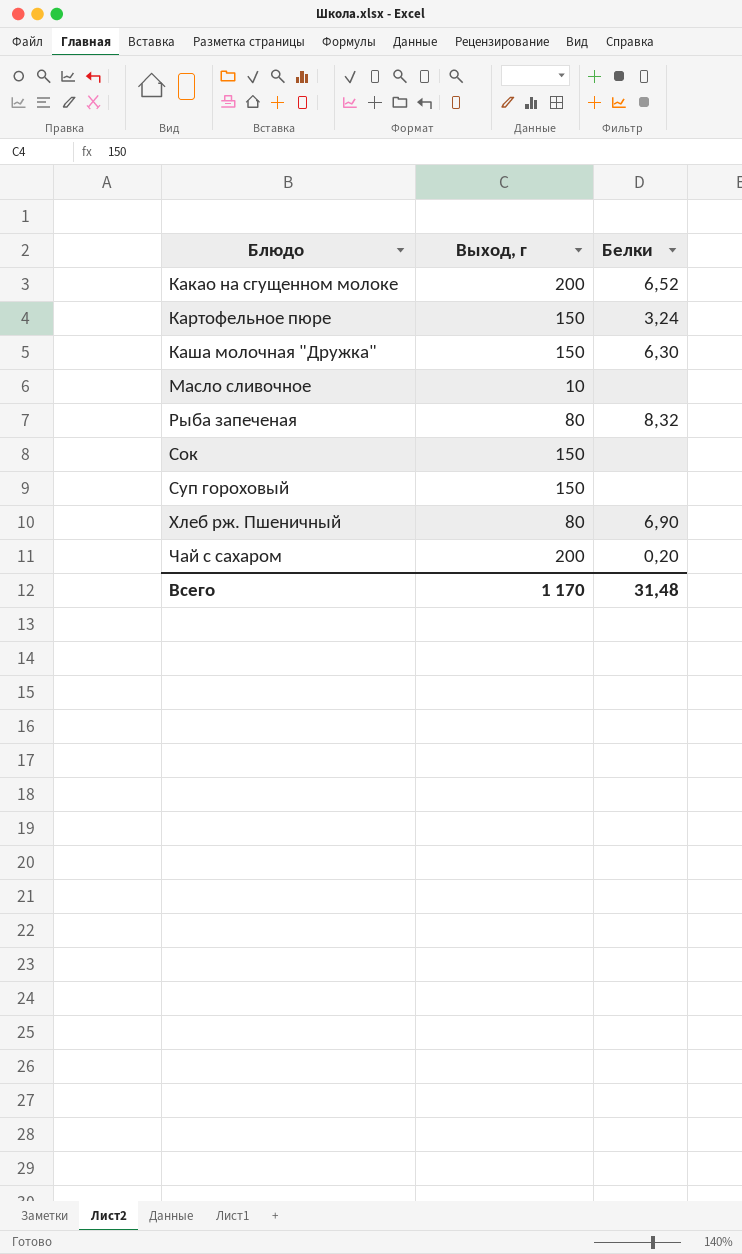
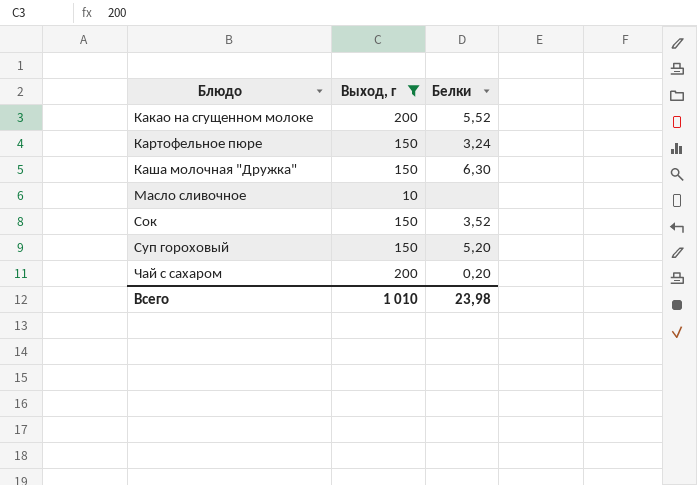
filter: none -> Выход, г != 80
Какао на сгущенном молоке | Белки: 6,52 -> 5,52
Сок | Белки: none -> 3,52
Суп гороховый | Белки: none -> 5,20
Всего | Выход, г: 1 170 -> 1 010
Всего | Белки: 31,48 -> 23,98

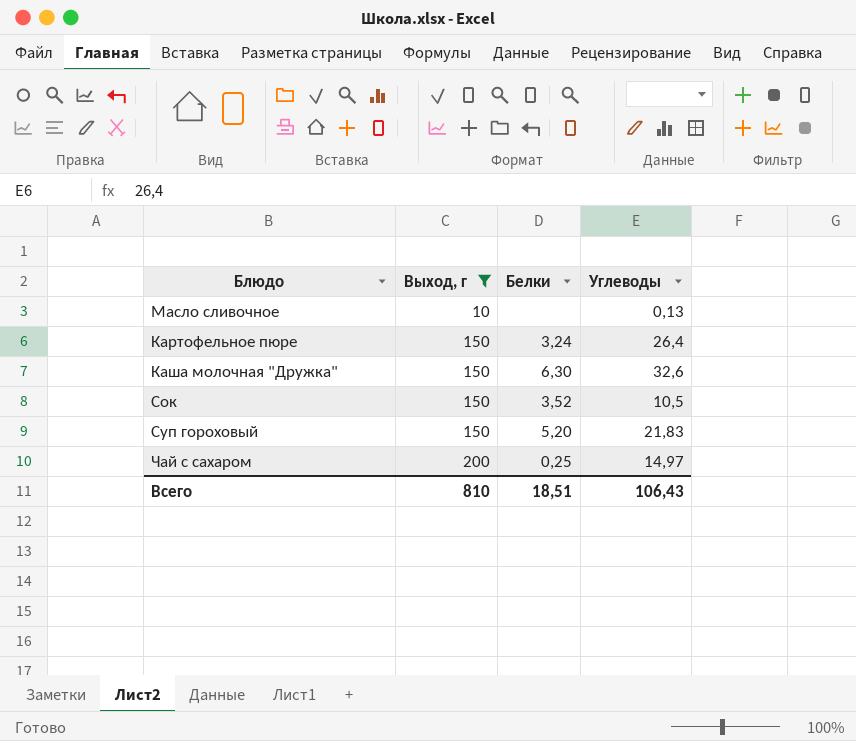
row order: Блюдо ascending -> Выход, г ascending
column Углеводы | position: none -> 4
row Какао на сгущенном молоке: 200 | 5,52 -> none
Чай с сахаром | Белки: 0,20 -> 0,25
Всего | Выход, г: 1 010 -> 810
Всего | Белки: 23,98 -> 18,51

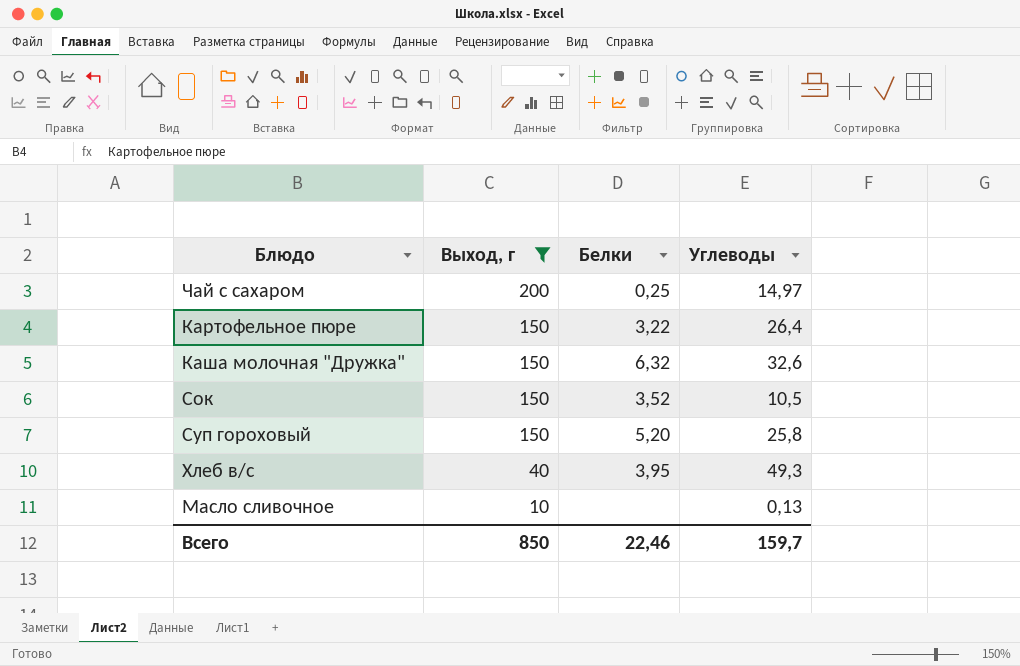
row order: Выход, г ascending -> Выход, г descending
Картофельное пюре | Белки: 3,24 -> 3,22
Каша молочная "Дружка" | Белки: 6,30 -> 6,32
Суп гороховый | Углеводы: 21,83 -> 25,8
row Хлеб в/с: none -> 40 | 3,95 | 49,3
Всего | Выход, г: 810 -> 850
Всего | Белки: 18,51 -> 22,46
Всего | Углеводы: 106,43 -> 159,7

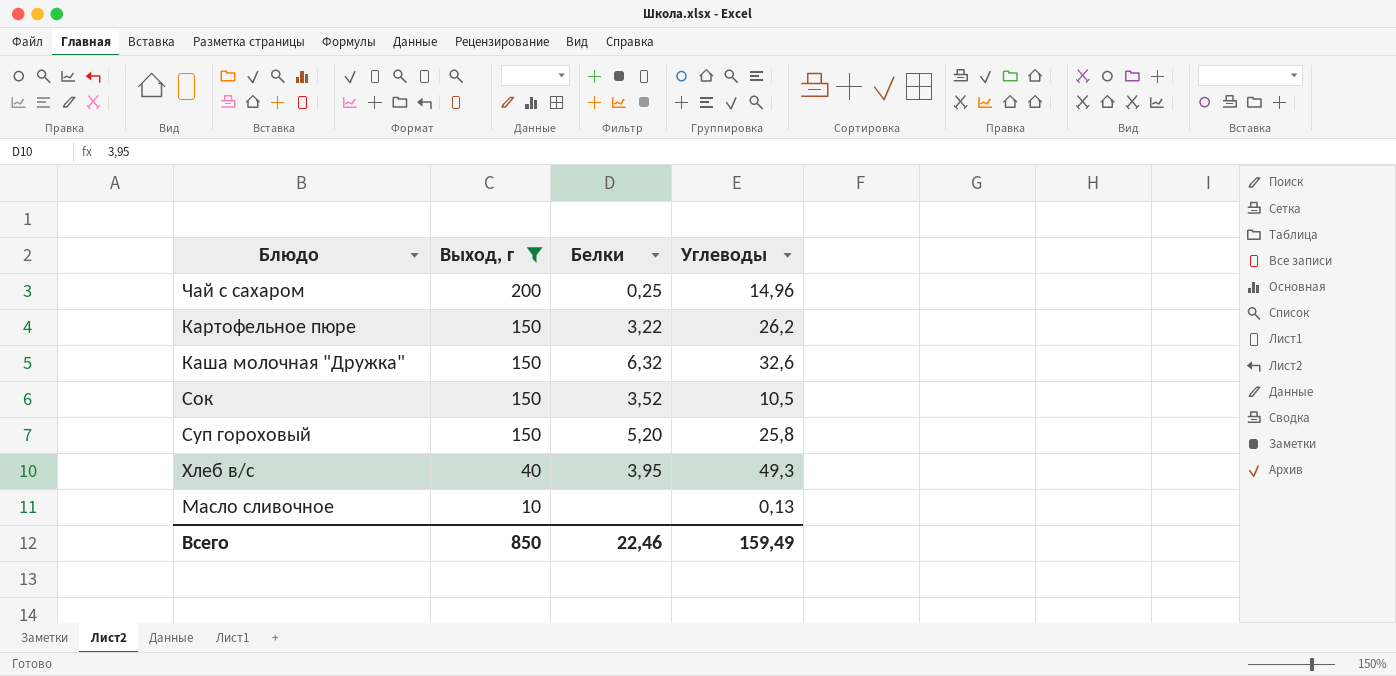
Чай с сахаром | Углеводы: 14,97 -> 14,96
Картофельное пюре | Углеводы: 26,4 -> 26,2
Всего | Углеводы: 159,7 -> 159,49

